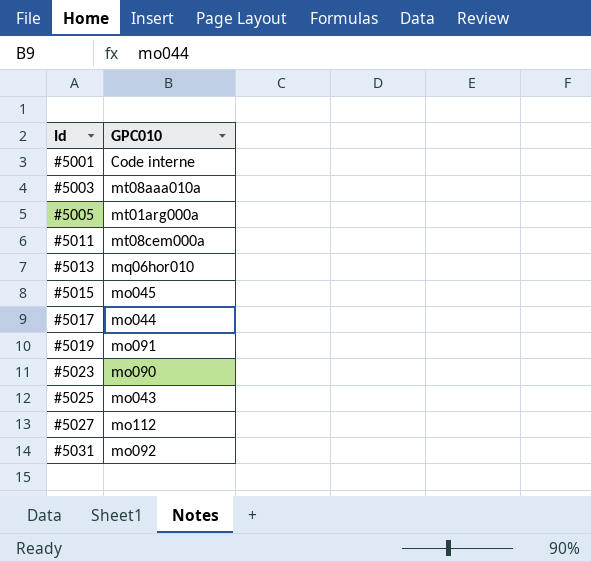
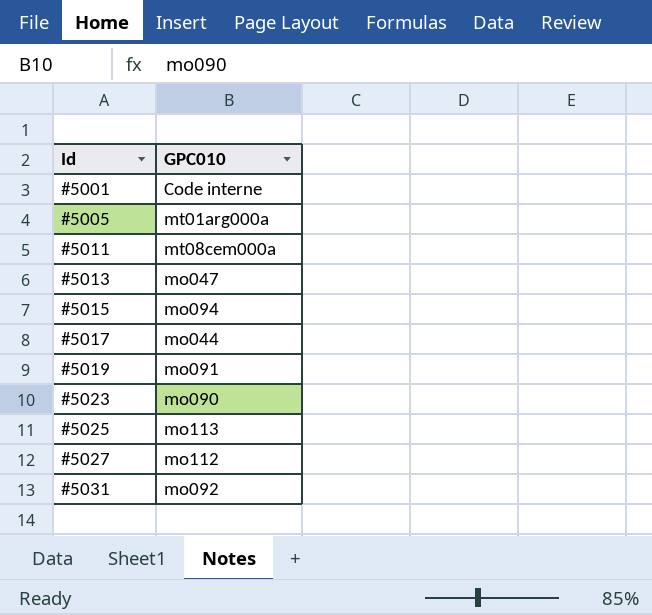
row #5003: mt08aaa010a -> none
#5013 | GPC010: mq06hor010 -> mo047
#5015 | GPC010: mo045 -> mo094
#5025 | GPC010: mo043 -> mo113

